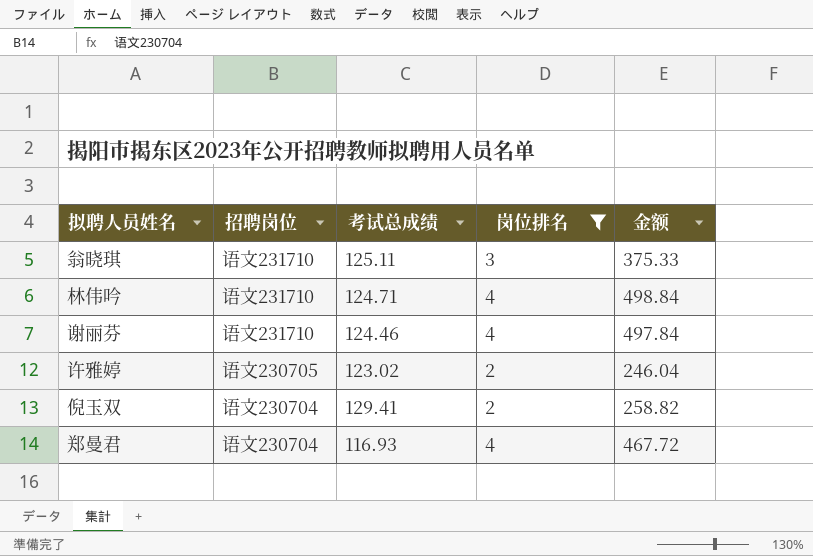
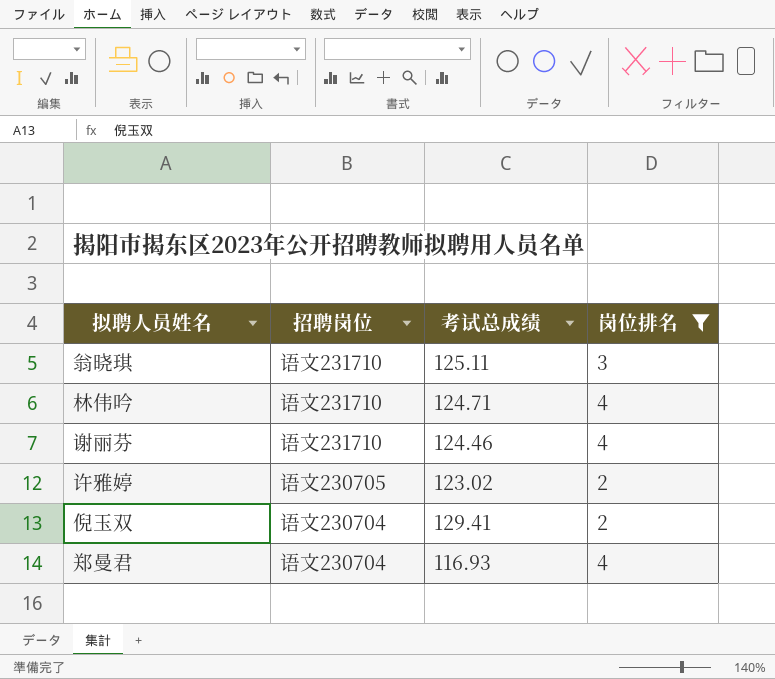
column 金额 | formula: [考试总成绩] * [岗位排名] -> none

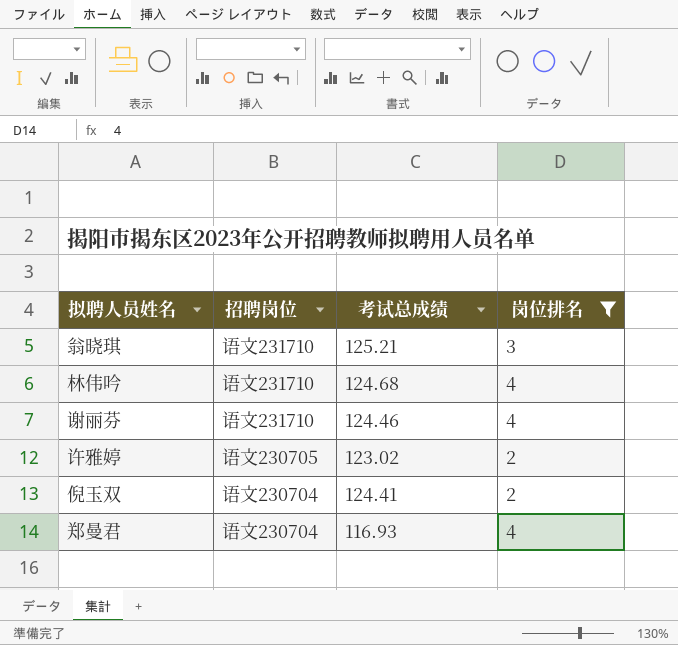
翁晓琪 | 考试总成绩: 125.11 -> 125.21
林伟吟 | 考试总成绩: 124.71 -> 124.68
倪玉双 | 考试总成绩: 129.41 -> 124.41

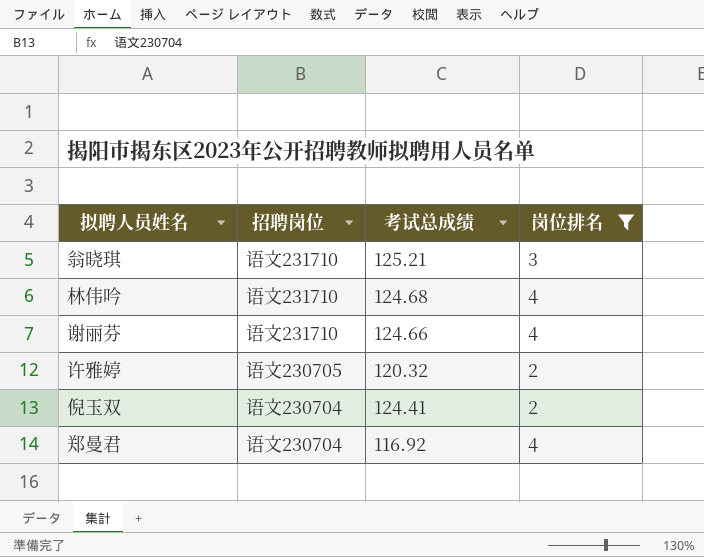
谢丽芬 | 考试总成绩: 124.46 -> 124.66
许雅婷 | 考试总成绩: 123.02 -> 120.32
郑曼君 | 考试总成绩: 116.93 -> 116.92

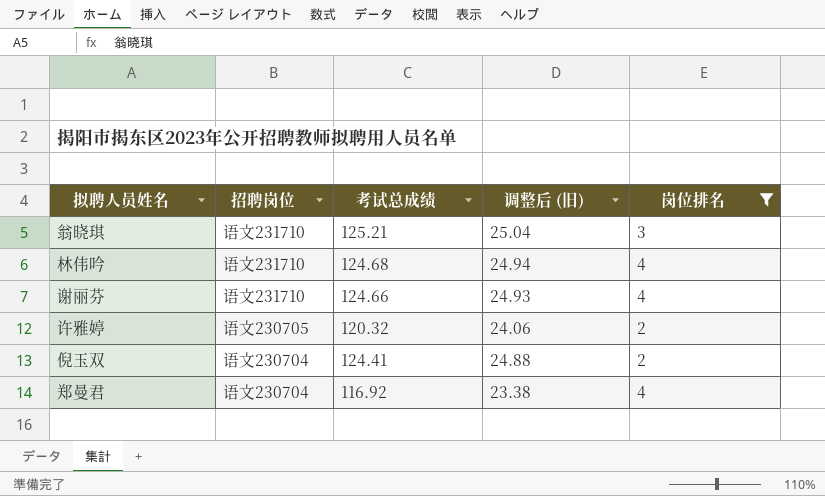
column 调整后 (旧) | formula: none -> [考试总成绩] * 0.2

